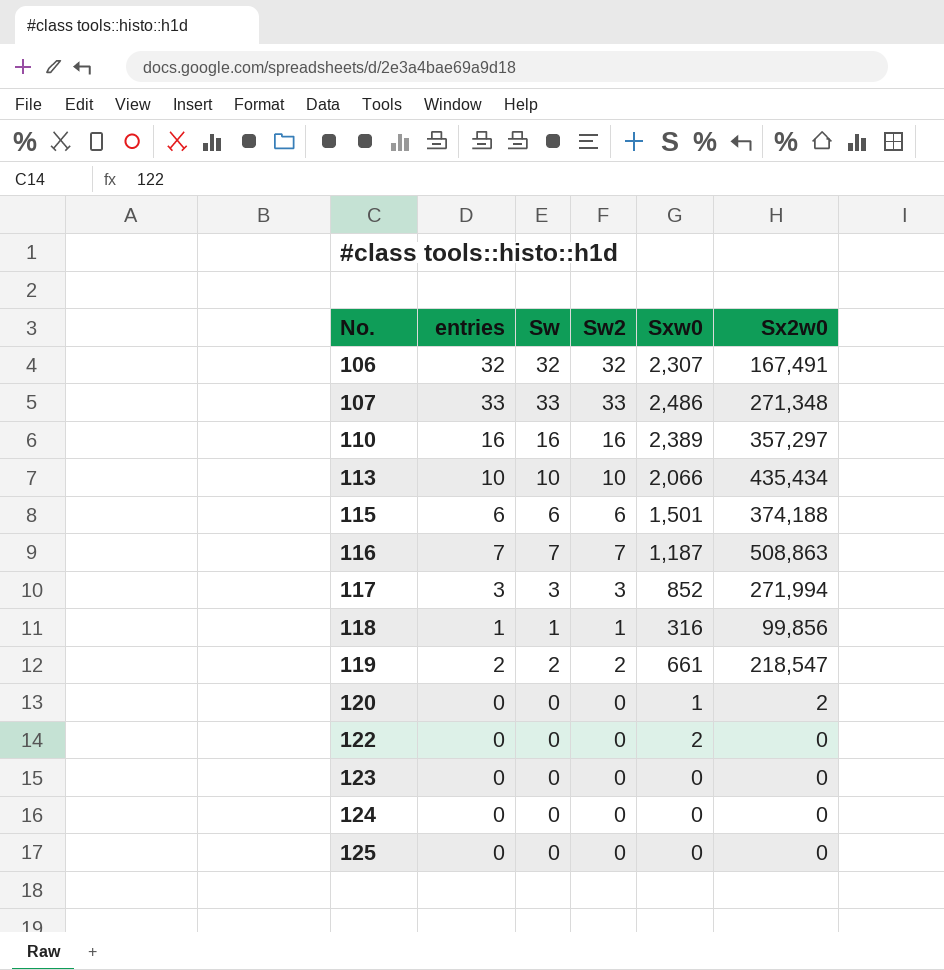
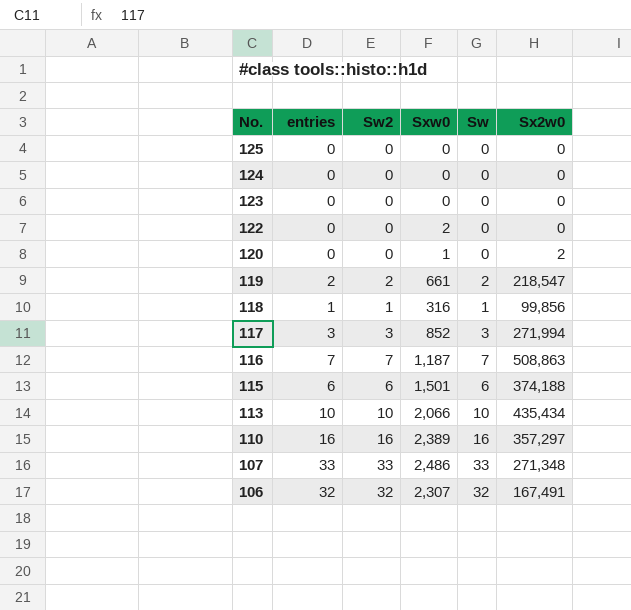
row order: No. ascending -> No. descending
column Sw | position: 3 -> 5

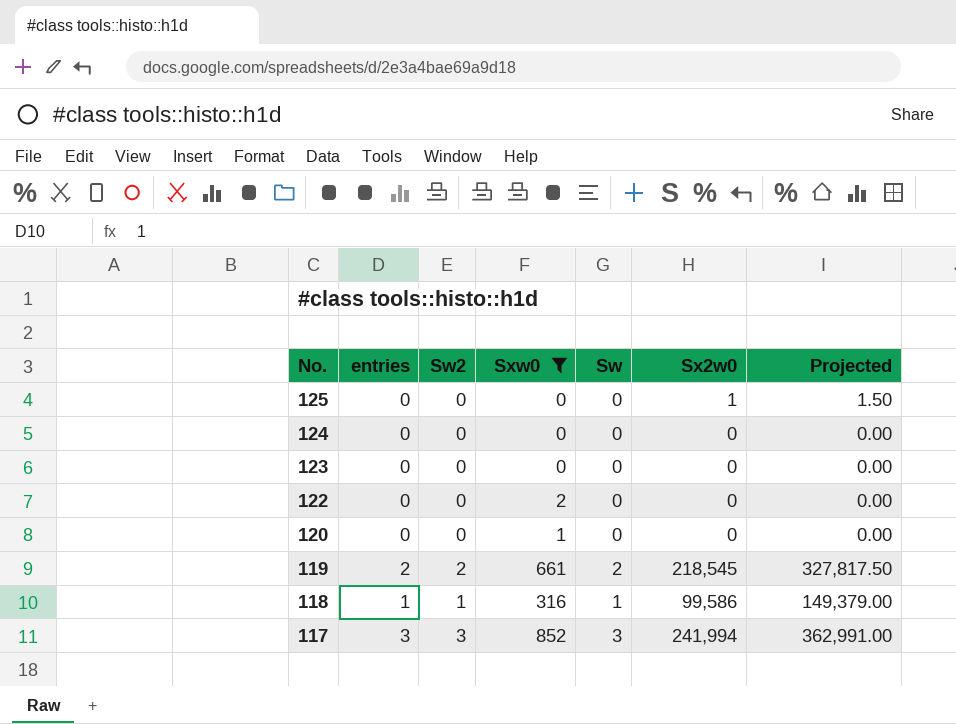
filter: none -> Sxw0 <= 852
column Projected | formula: none -> [Sx2w0] * 1.5
125 | Sx2w0: 0 -> 1
120 | Sx2w0: 2 -> 0
119 | Sx2w0: 218,547 -> 218,545
118 | Sx2w0: 99,856 -> 99,586
117 | Sx2w0: 271,994 -> 241,994

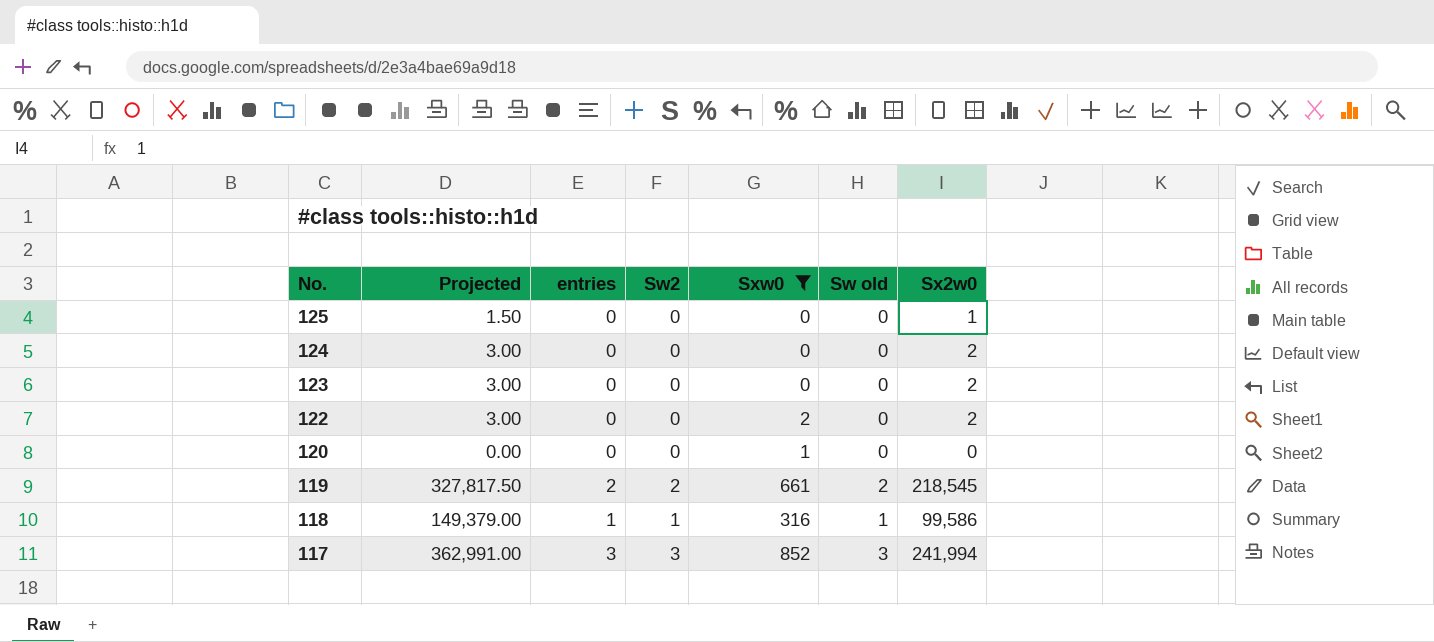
column Projected | position: 7 -> 2
column name: Sw -> Sw old
124 | Projected: 0.00 -> 3.00
124 | Sx2w0: 0 -> 2
123 | Projected: 0.00 -> 3.00
123 | Sx2w0: 0 -> 2
122 | Projected: 0.00 -> 3.00
122 | Sx2w0: 0 -> 2

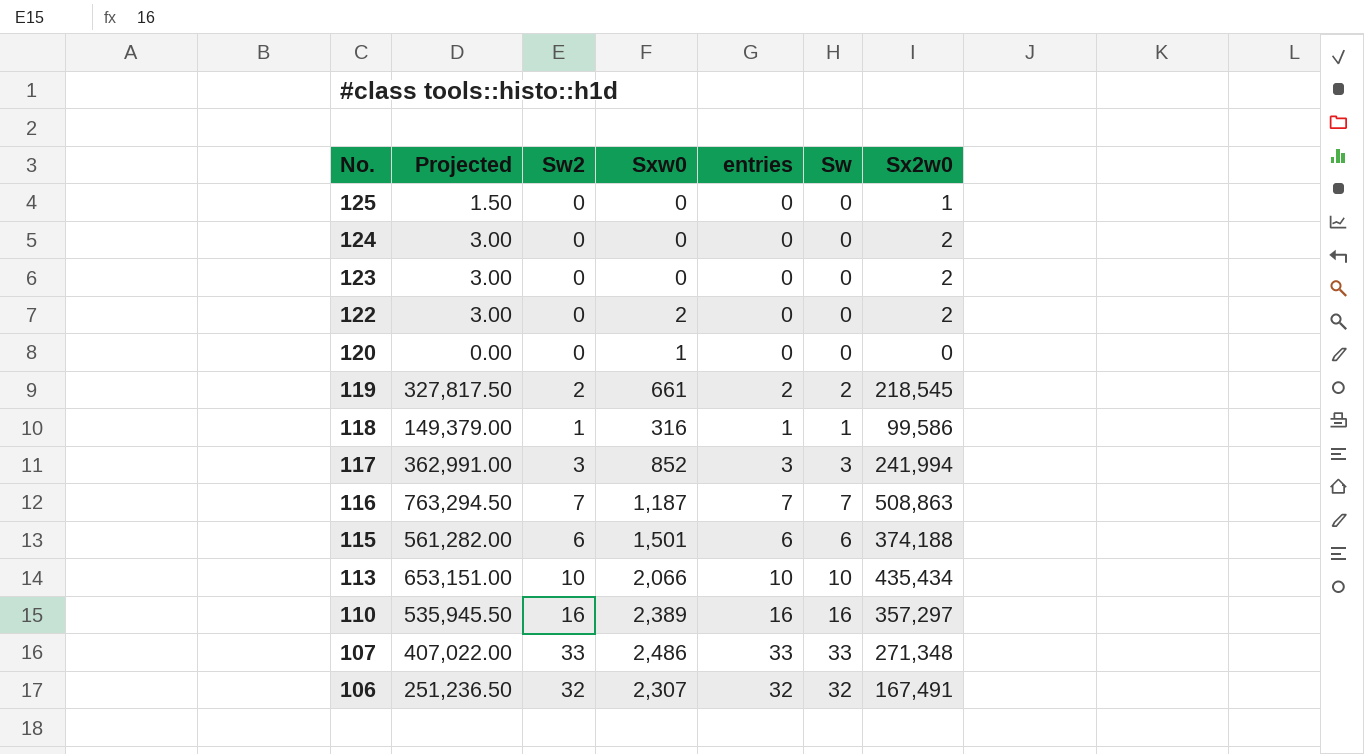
filter: Sxw0 <= 852 -> none
column entries | position: 3 -> 5
column name: Sw old -> Sw

